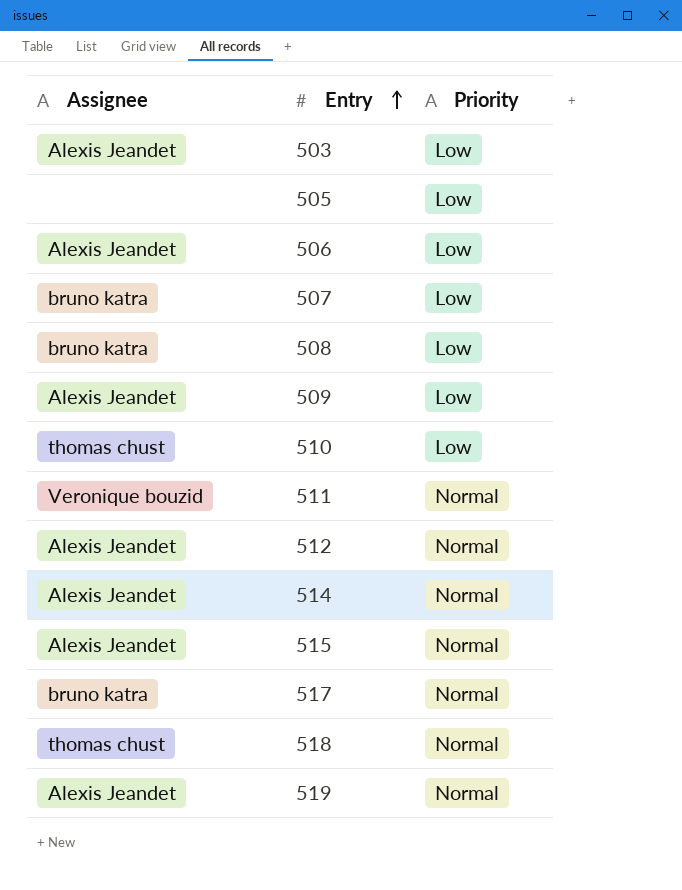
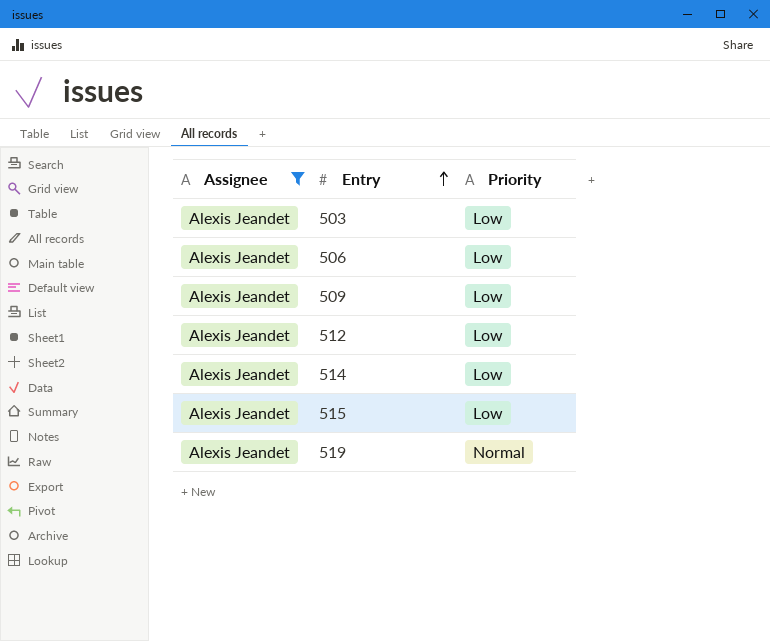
filter: none -> Assignee = Alexis Jeandet
512 | Priority: Normal -> Low
514 | Priority: Normal -> Low
515 | Priority: Normal -> Low

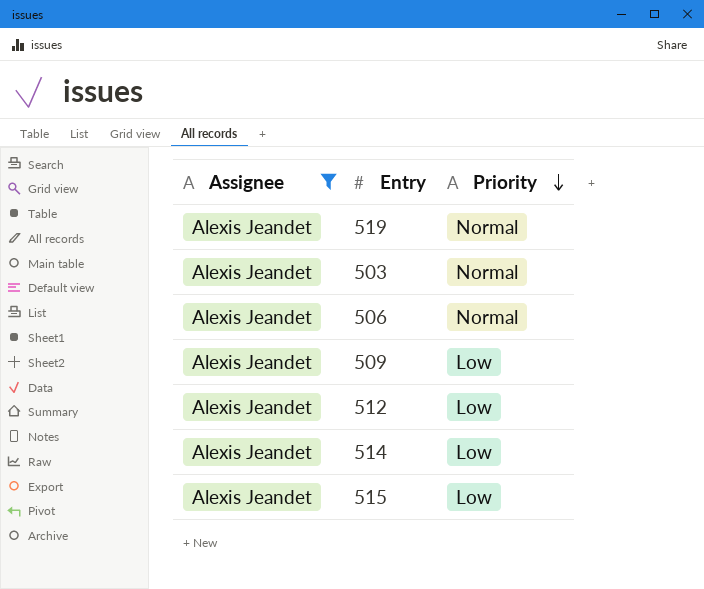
row order: Entry ascending -> Priority descending
503 | Priority: Low -> Normal
506 | Priority: Low -> Normal

